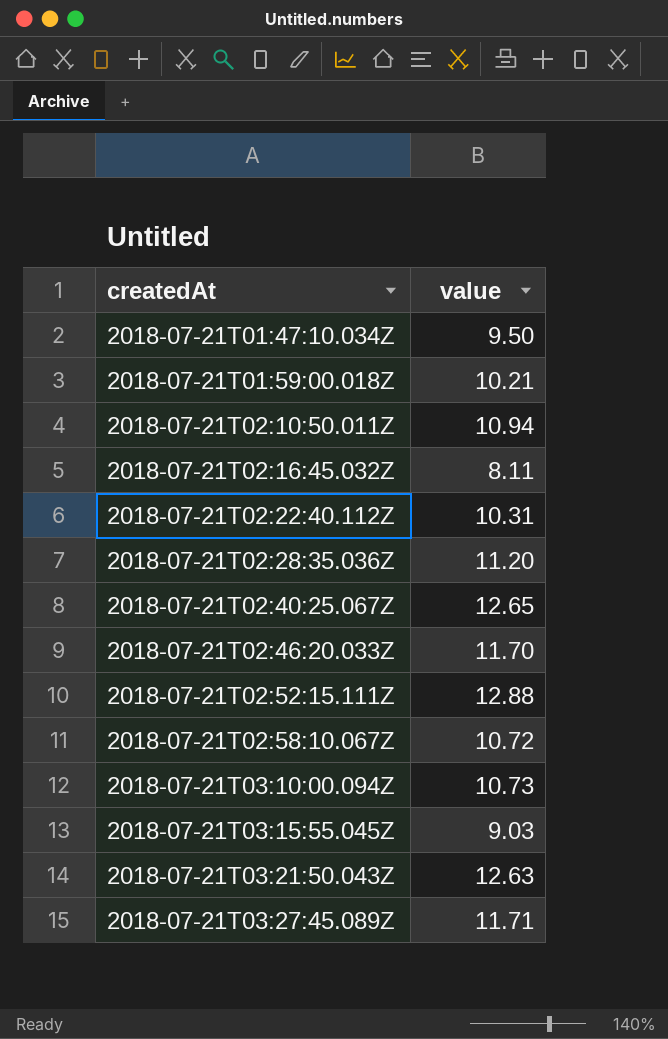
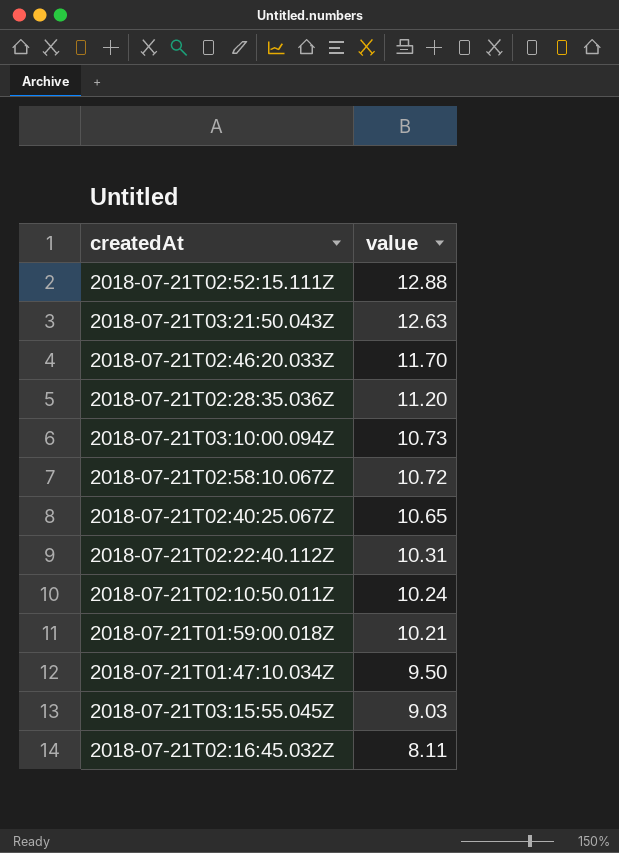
row order: createdAt ascending -> value descending
row 2018-07-21T03:27:45.089Z: 11.71 -> none
2018-07-21T02:40:25.067Z | value: 12.65 -> 10.65
2018-07-21T02:10:50.011Z | value: 10.94 -> 10.24

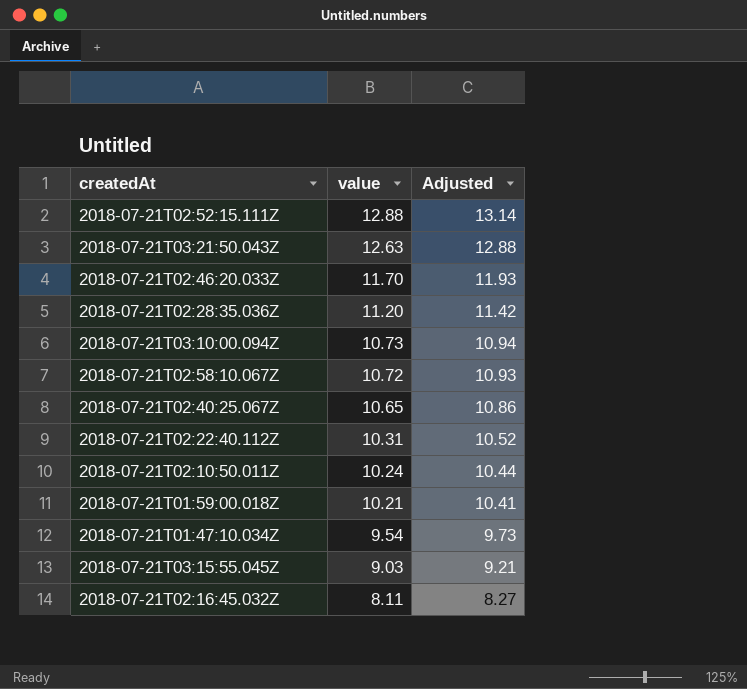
column Adjusted | formula: none -> [value] * 1.02
2018-07-21T01:47:10.034Z | value: 9.50 -> 9.54

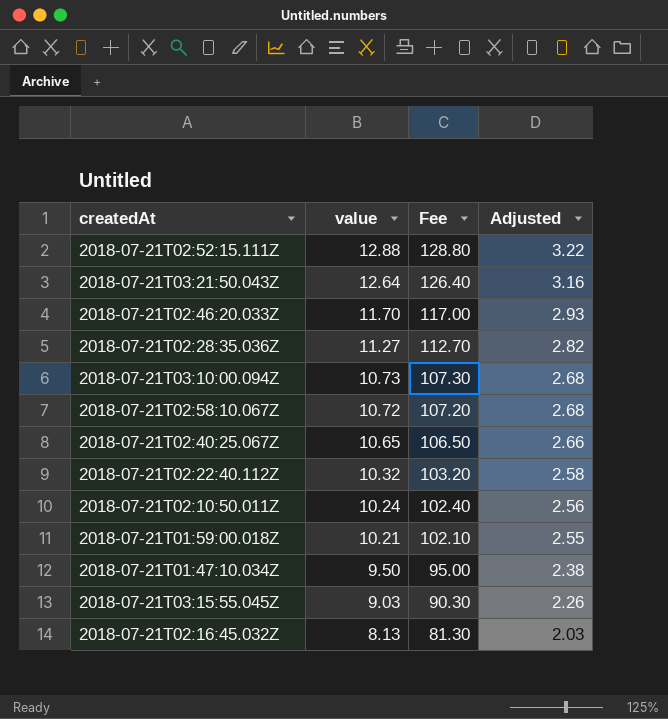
column Fee | formula: none -> [value] * 10
column Adjusted | formula: [value] * 1.02 -> [value] * 0.25
2018-07-21T03:21:50.043Z | value: 12.63 -> 12.64
2018-07-21T02:28:35.036Z | value: 11.20 -> 11.27
2018-07-21T02:22:40.112Z | value: 10.31 -> 10.32
2018-07-21T01:47:10.034Z | value: 9.54 -> 9.50
2018-07-21T02:16:45.032Z | value: 8.11 -> 8.13

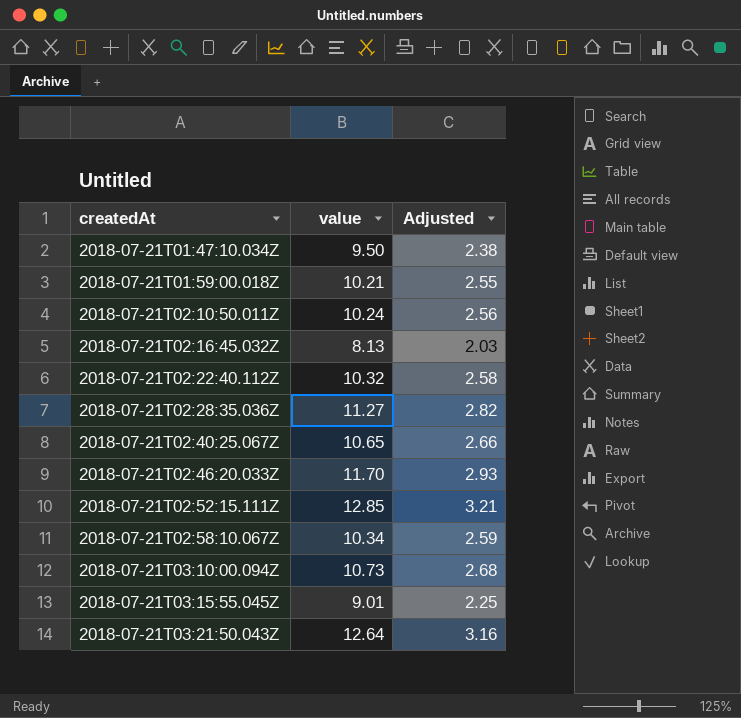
row order: value descending -> createdAt ascending
column Fee | formula: [value] * 10 -> none
2018-07-21T02:52:15.111Z | value: 12.88 -> 12.85
2018-07-21T02:52:15.111Z | Adjusted: 3.22 -> 3.21
2018-07-21T02:58:10.067Z | value: 10.72 -> 10.34
2018-07-21T02:58:10.067Z | Adjusted: 2.68 -> 2.59
2018-07-21T03:15:55.045Z | value: 9.03 -> 9.01
2018-07-21T03:15:55.045Z | Adjusted: 2.26 -> 2.25

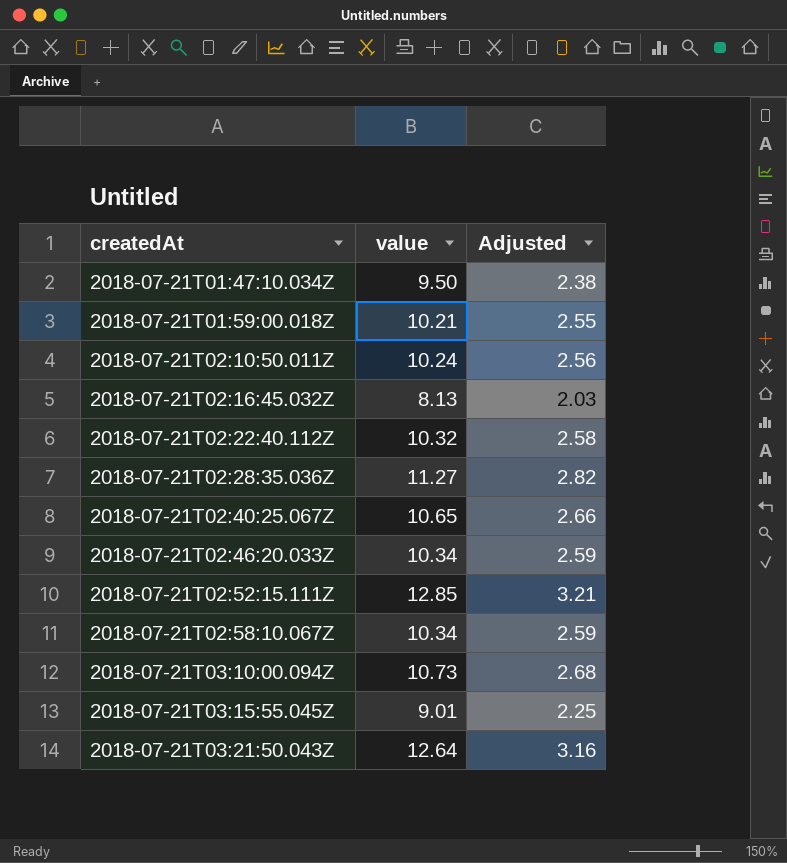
2018-07-21T02:46:20.033Z | value: 11.70 -> 10.34
2018-07-21T02:46:20.033Z | Adjusted: 2.93 -> 2.59

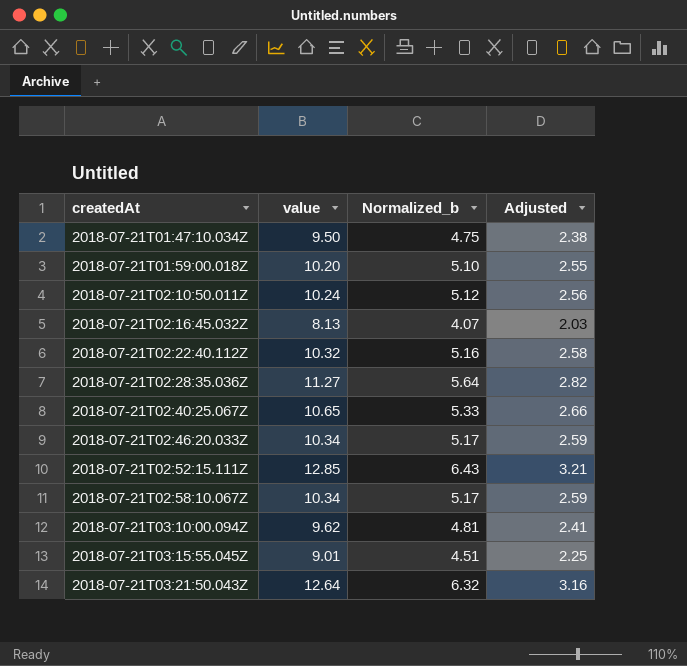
column Normalized_b | formula: none -> [value] * 0.5
2018-07-21T01:59:00.018Z | value: 10.21 -> 10.20
2018-07-21T03:10:00.094Z | value: 10.73 -> 9.62
2018-07-21T03:10:00.094Z | Adjusted: 2.68 -> 2.41

